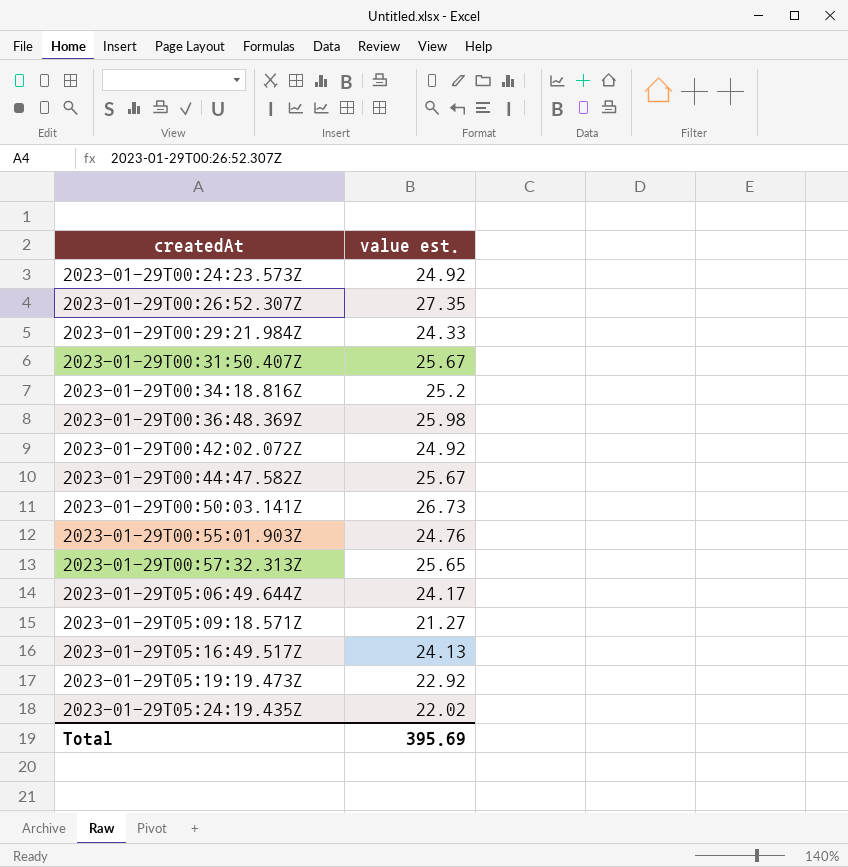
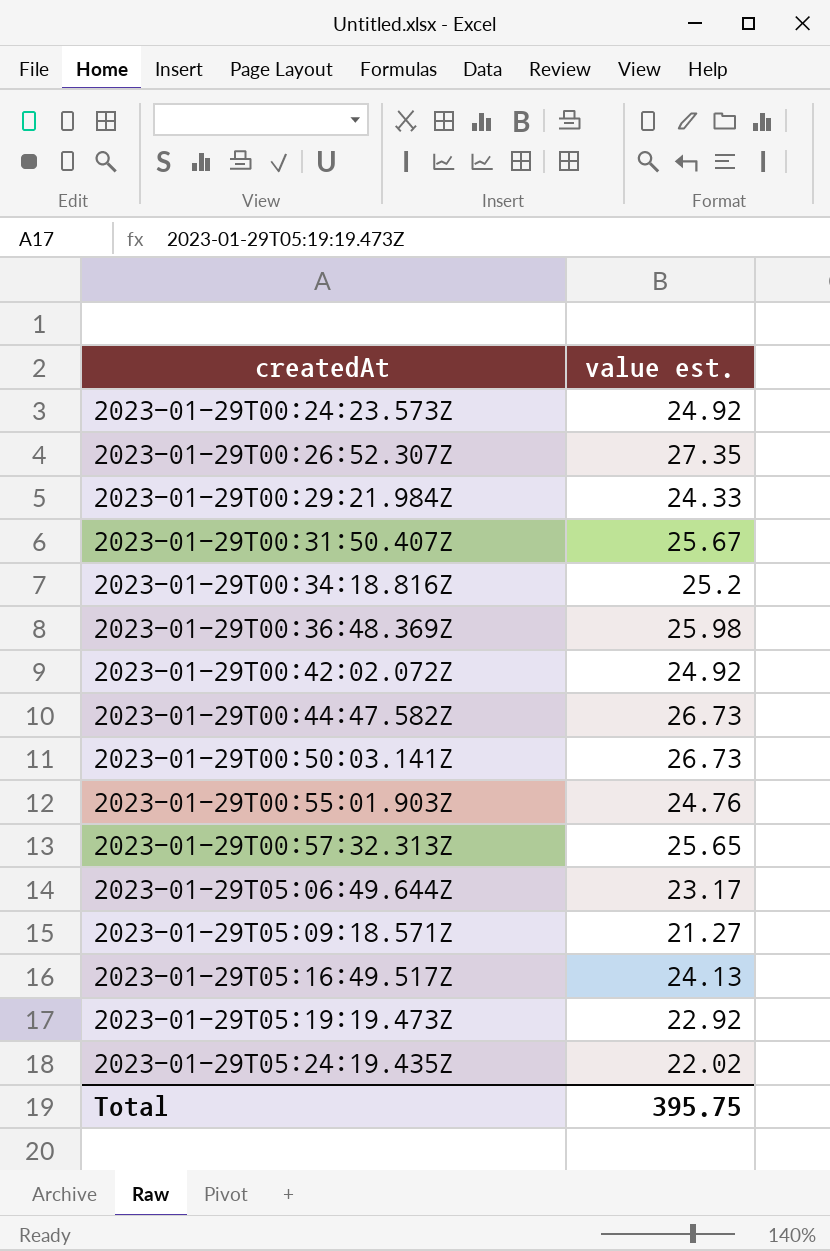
2023-01-29T00:44:47.582Z | value est.: 25.67 -> 26.73
2023-01-29T05:06:49.644Z | value est.: 24.17 -> 23.17
Total | value est.: 395.69 -> 395.75

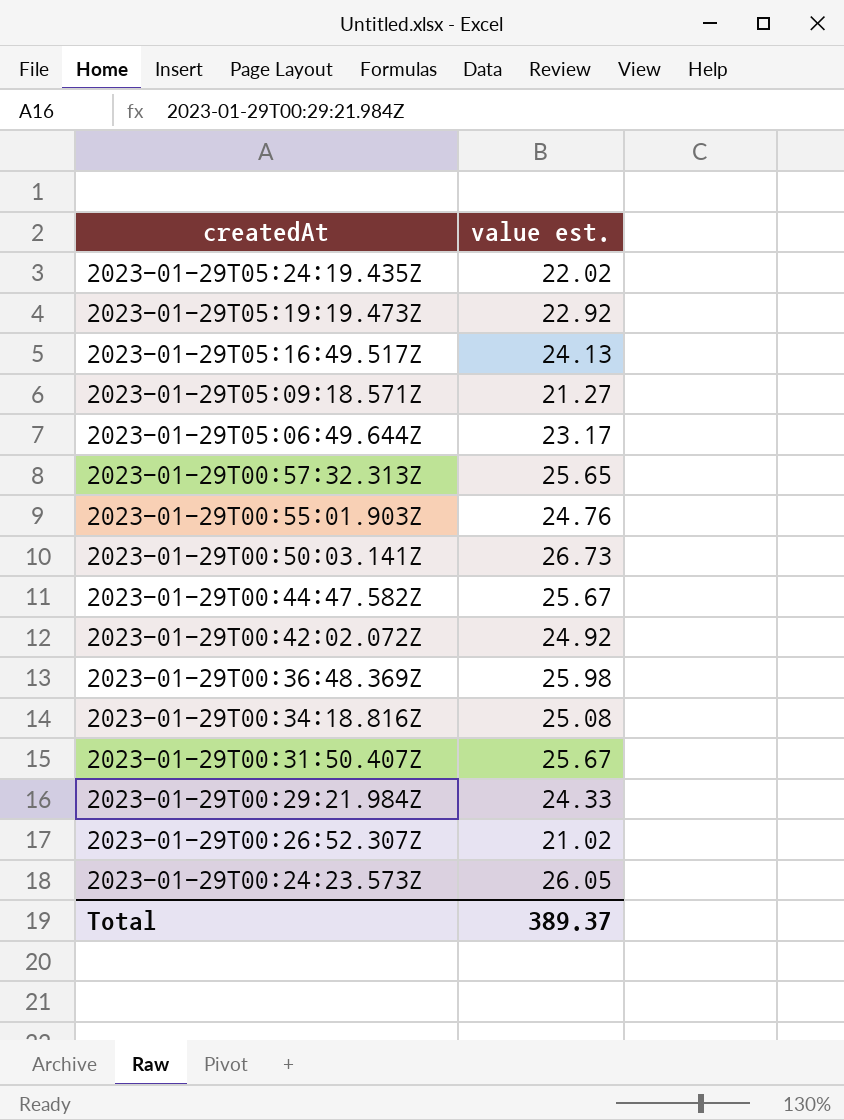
row order: createdAt ascending -> createdAt descending
2023-01-29T00:44:47.582Z | value est.: 26.73 -> 25.67
2023-01-29T00:34:18.816Z | value est.: 25.2 -> 25.08
2023-01-29T00:26:52.307Z | value est.: 27.35 -> 21.02
2023-01-29T00:24:23.573Z | value est.: 24.92 -> 26.05
Total | value est.: 395.75 -> 389.37

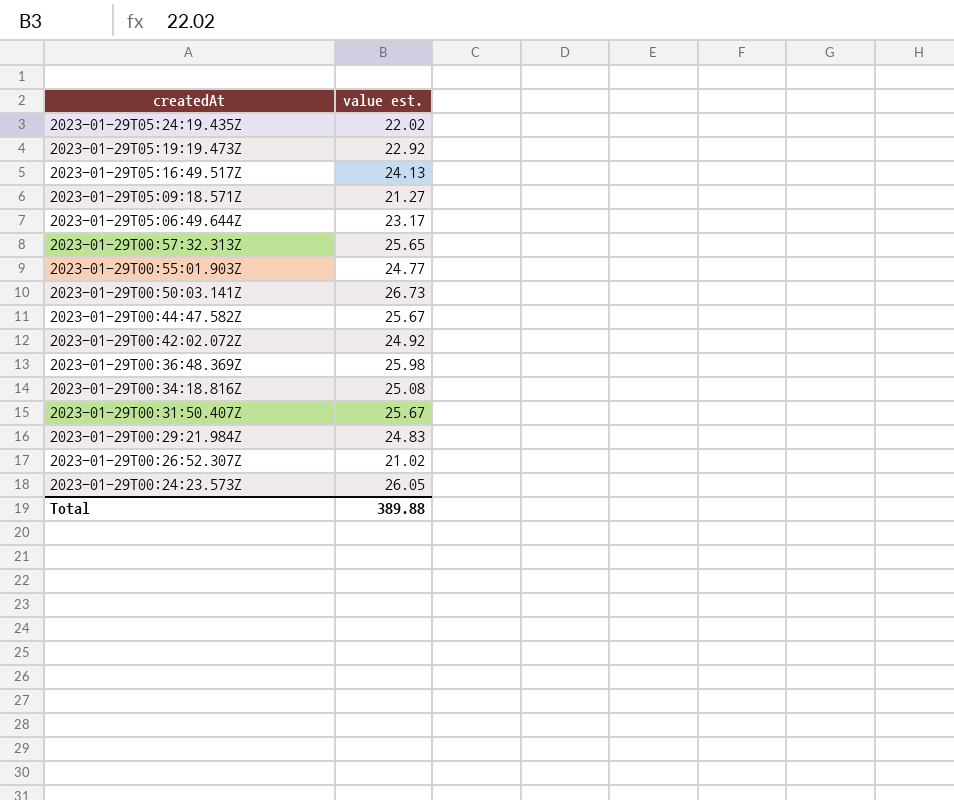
2023-01-29T00:55:01.903Z | value est.: 24.76 -> 24.77
2023-01-29T00:29:21.984Z | value est.: 24.33 -> 24.83
Total | value est.: 389.37 -> 389.88

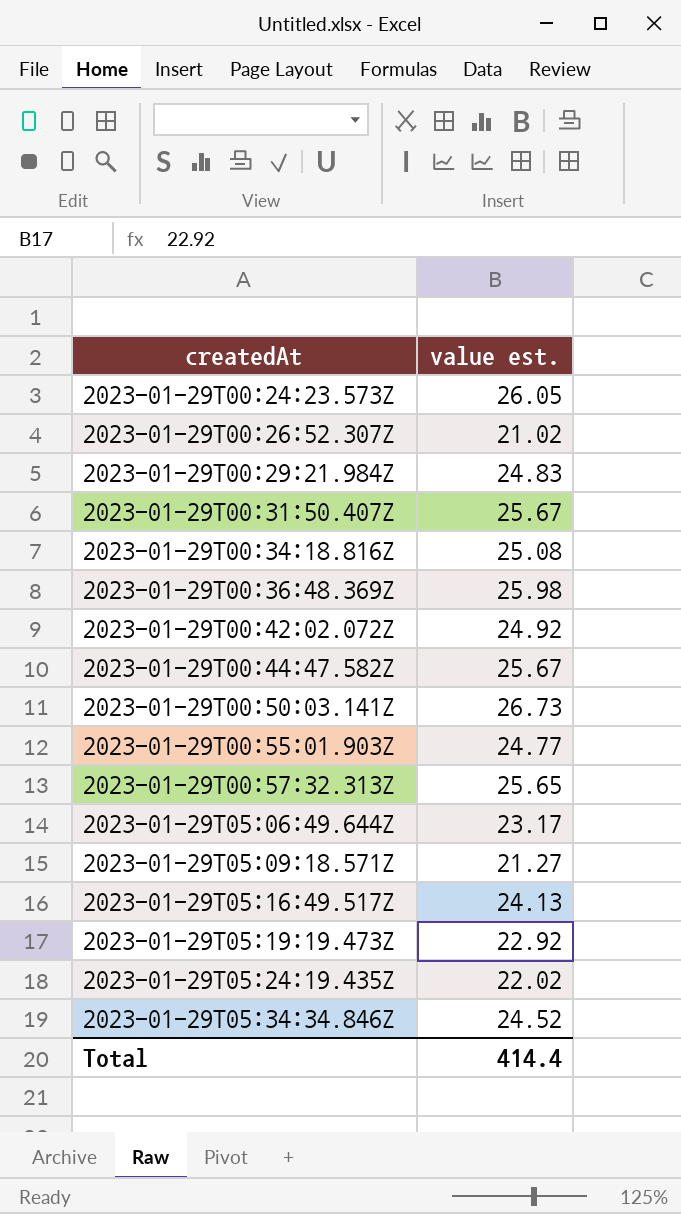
row order: createdAt descending -> createdAt ascending
row 2023-01-29T05:34:34.846Z: none -> 24.52
Total | value est.: 389.88 -> 414.4

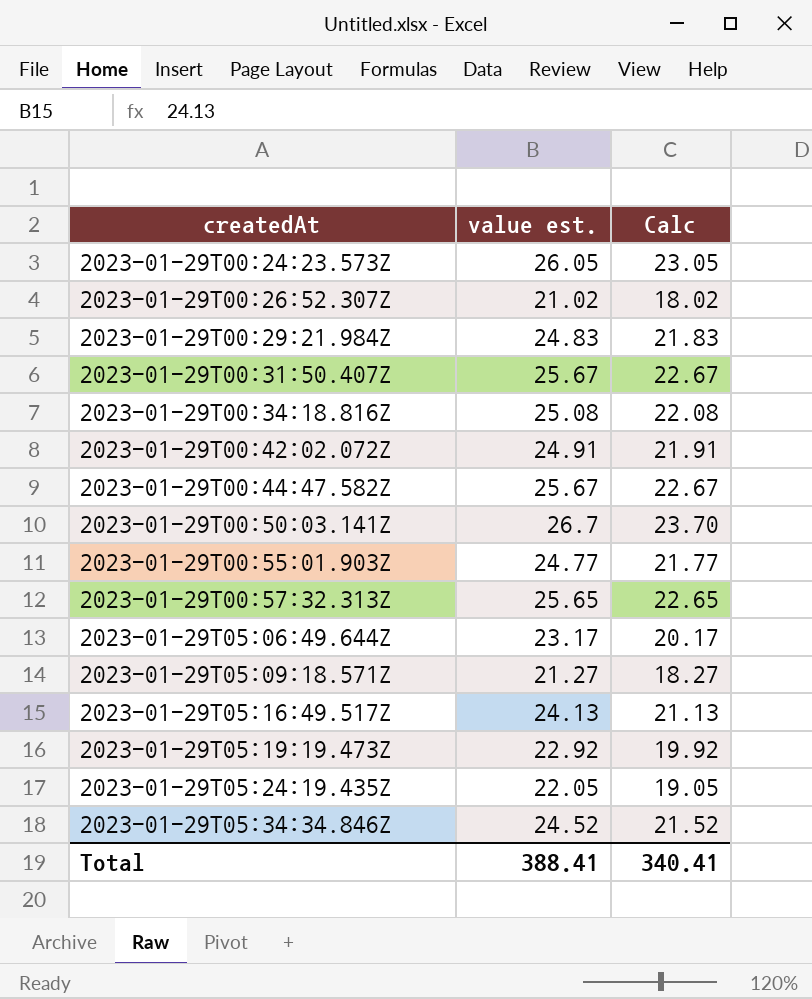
column Calc | formula: none -> [value est.] - 3
row 2023-01-29T00:36:48.369Z: 25.98 -> none
2023-01-29T00:42:02.072Z | value est.: 24.92 -> 24.91
2023-01-29T00:50:03.141Z | value est.: 26.73 -> 26.7
2023-01-29T05:24:19.435Z | value est.: 22.02 -> 22.05
Total | value est.: 414.4 -> 388.41

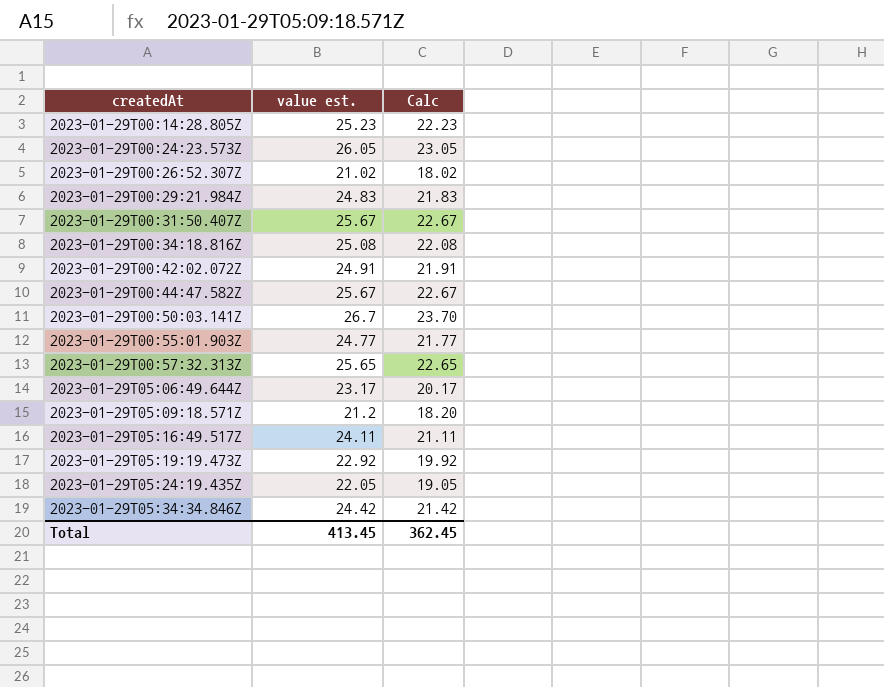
row 2023-01-29T00:14:28.805Z: none -> 25.23 | 22.23
2023-01-29T05:09:18.571Z | value est.: 21.27 -> 21.2
2023-01-29T05:09:18.571Z | Calc: 18.27 -> 18.20
2023-01-29T05:16:49.517Z | value est.: 24.13 -> 24.11
2023-01-29T05:16:49.517Z | Calc: 21.13 -> 21.11
2023-01-29T05:34:34.846Z | value est.: 24.52 -> 24.42
2023-01-29T05:34:34.846Z | Calc: 21.52 -> 21.42
Total | value est.: 388.41 -> 413.45
Total | Calc: 340.41 -> 362.45

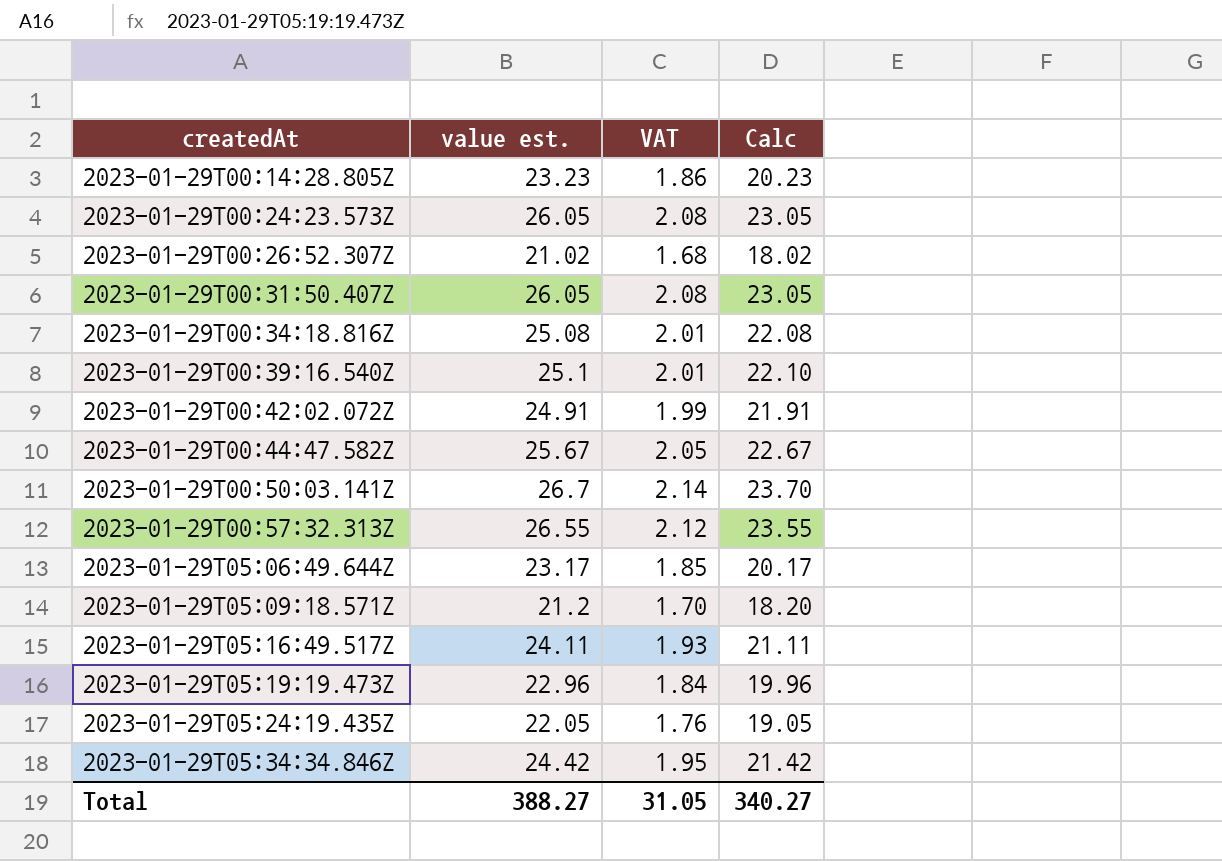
column VAT | formula: none -> [value est.] * 0.08
row 2023-01-29T00:29:21.984Z: 24.83 | 21.83 -> none
row 2023-01-29T00:55:01.903Z: 24.77 | 21.77 -> none
2023-01-29T00:14:28.805Z | value est.: 25.23 -> 23.23
2023-01-29T00:14:28.805Z | Calc: 22.23 -> 20.23
2023-01-29T00:31:50.407Z | value est.: 25.67 -> 26.05
2023-01-29T00:31:50.407Z | Calc: 22.67 -> 23.05
row 2023-01-29T00:39:16.540Z: none -> 25.1 | 2.01 | 22.10
2023-01-29T00:57:32.313Z | value est.: 25.65 -> 26.55
2023-01-29T00:57:32.313Z | Calc: 22.65 -> 23.55
2023-01-29T05:19:19.473Z | value est.: 22.92 -> 22.96
2023-01-29T05:19:19.473Z | Calc: 19.92 -> 19.96
Total | value est.: 413.45 -> 388.27
Total | Calc: 362.45 -> 340.27

